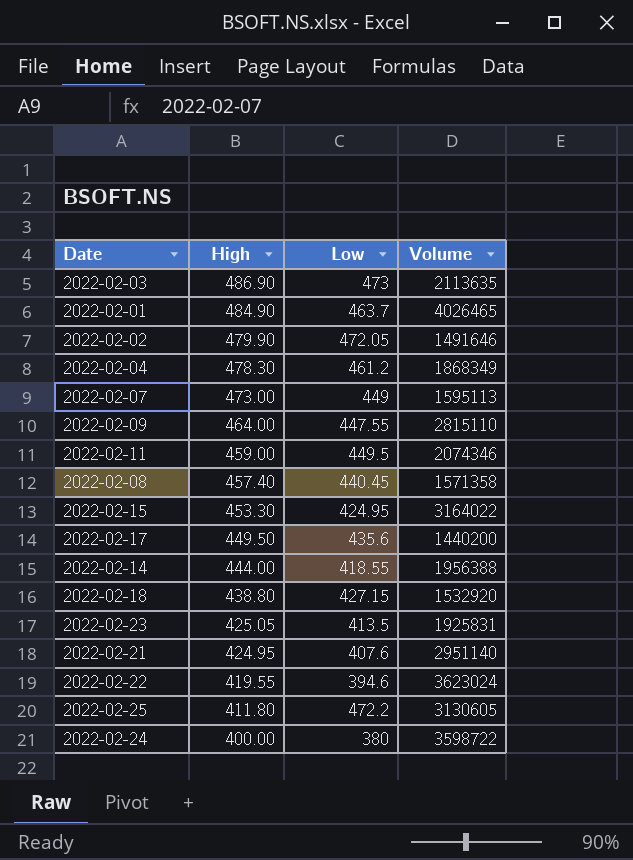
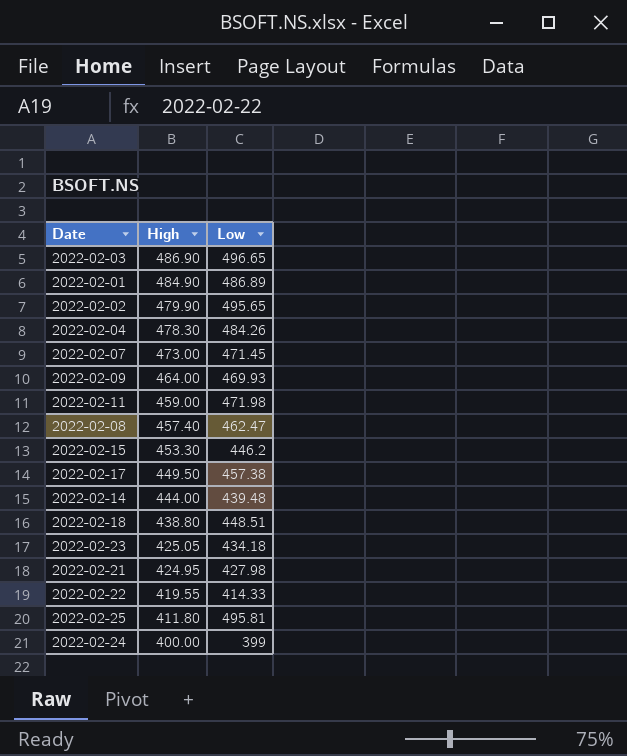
column Volume | position: 4 -> none
2022-02-03 | Low: 473 -> 496.65
2022-02-01 | Low: 463.7 -> 486.89
2022-02-02 | Low: 472.05 -> 495.65
2022-02-04 | Low: 461.2 -> 484.26
2022-02-07 | Low: 449 -> 471.45
2022-02-09 | Low: 447.55 -> 469.93
2022-02-11 | Low: 449.5 -> 471.98
2022-02-08 | Low: 440.45 -> 462.47
2022-02-15 | Low: 424.95 -> 446.2
2022-02-17 | Low: 435.6 -> 457.38
2022-02-14 | Low: 418.55 -> 439.48
2022-02-18 | Low: 427.15 -> 448.51
2022-02-23 | Low: 413.5 -> 434.18
2022-02-21 | Low: 407.6 -> 427.98
2022-02-22 | Low: 394.6 -> 414.33
2022-02-25 | Low: 472.2 -> 495.81
2022-02-24 | Low: 380 -> 399

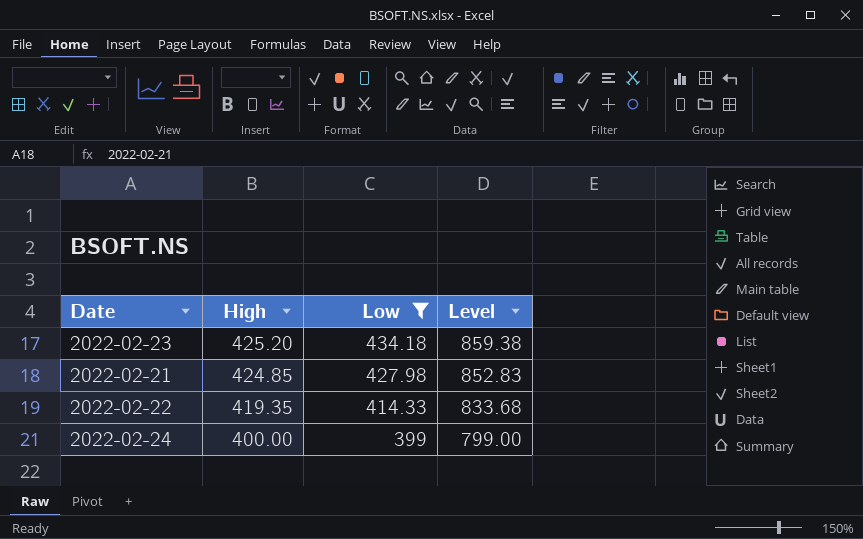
filter: none -> Low <= 434.18
column Level | formula: none -> [High] + [Low]
2022-02-23 | High: 425.05 -> 425.20
2022-02-21 | High: 424.95 -> 424.85
2022-02-22 | High: 419.55 -> 419.35

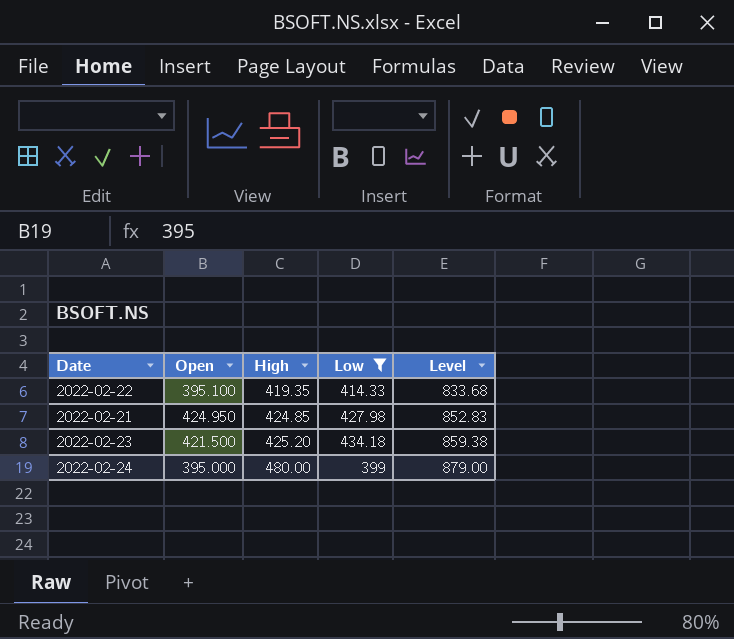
row order: High descending -> High ascending
column Open | position: none -> 2
2022-02-24 | High: 400.00 -> 480.00
2022-02-24 | Level: 799.00 -> 879.00

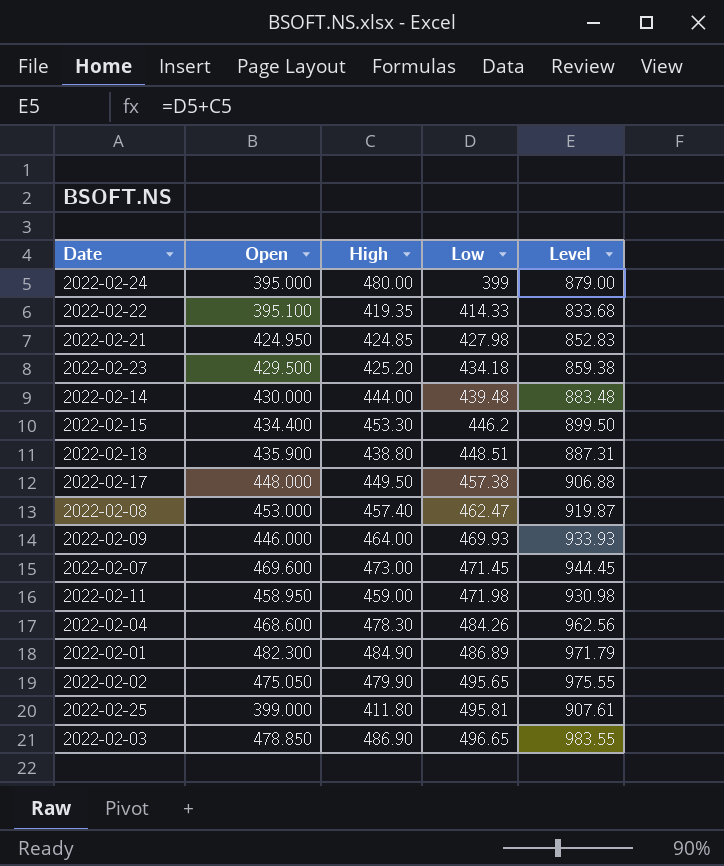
filter: Low <= 434.18 -> none
row order: High ascending -> Low ascending
2022-02-23 | Open: 421.500 -> 429.500

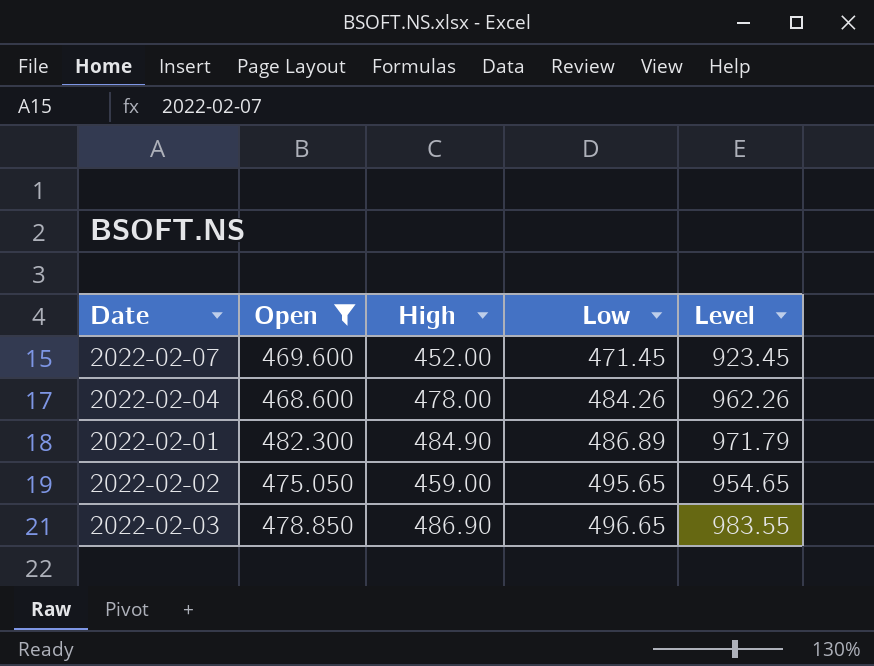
filter: none -> Open >= 468.600
2022-02-07 | High: 473.00 -> 452.00
2022-02-07 | Level: 944.45 -> 923.45
2022-02-04 | High: 478.30 -> 478.00
2022-02-04 | Level: 962.56 -> 962.26
2022-02-02 | High: 479.90 -> 459.00
2022-02-02 | Level: 975.55 -> 954.65

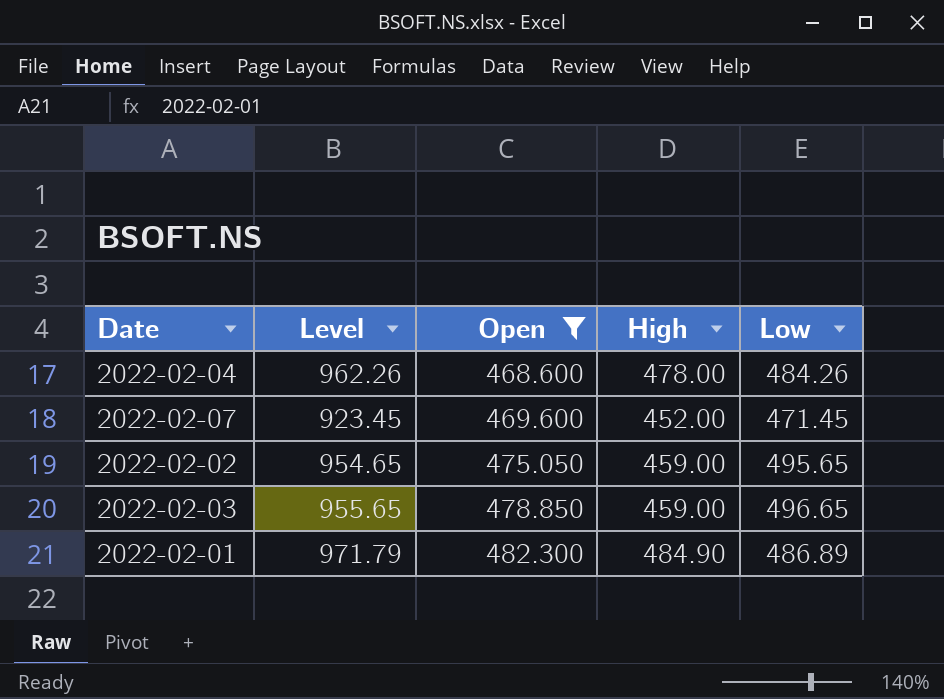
row order: Low ascending -> Open ascending
column Level | position: 5 -> 2
2022-02-03 | Level: 983.55 -> 955.65
2022-02-03 | High: 486.90 -> 459.00

